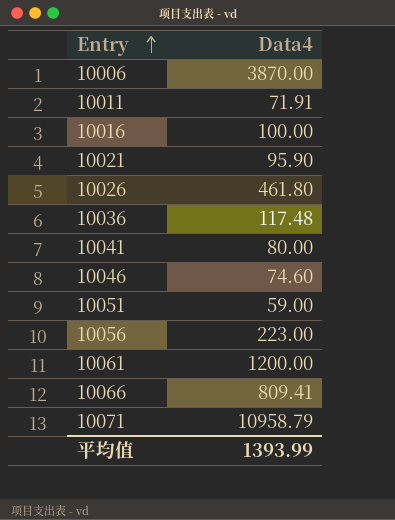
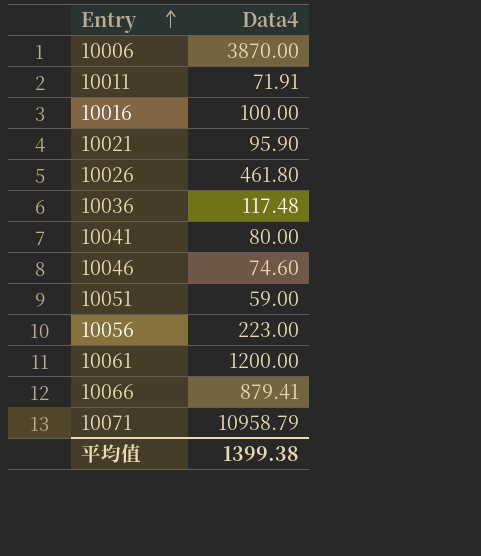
10066 | Data4: 809.41 -> 879.41
平均值 | Data4: 1393.99 -> 1399.38

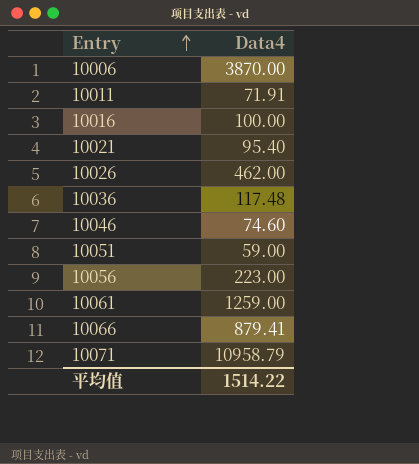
row 10041: 80.00 -> none
10021 | Data4: 95.90 -> 95.40
10026 | Data4: 461.80 -> 462.00
10061 | Data4: 1200.00 -> 1259.00
平均值 | Data4: 1399.38 -> 1514.22

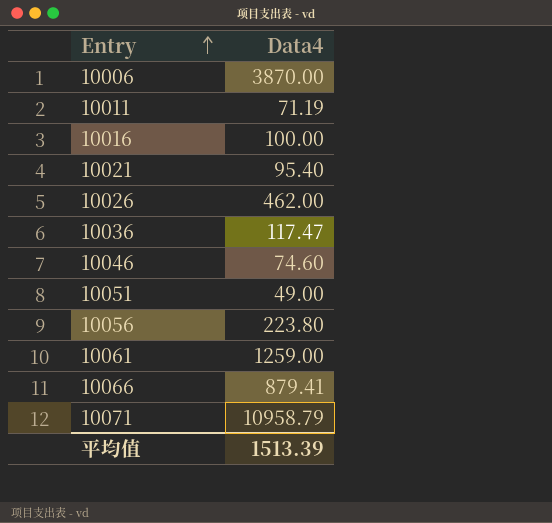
10011 | Data4: 71.91 -> 71.19
10036 | Data4: 117.48 -> 117.47
10051 | Data4: 59.00 -> 49.00
10056 | Data4: 223.00 -> 223.80
平均值 | Data4: 1514.22 -> 1513.39

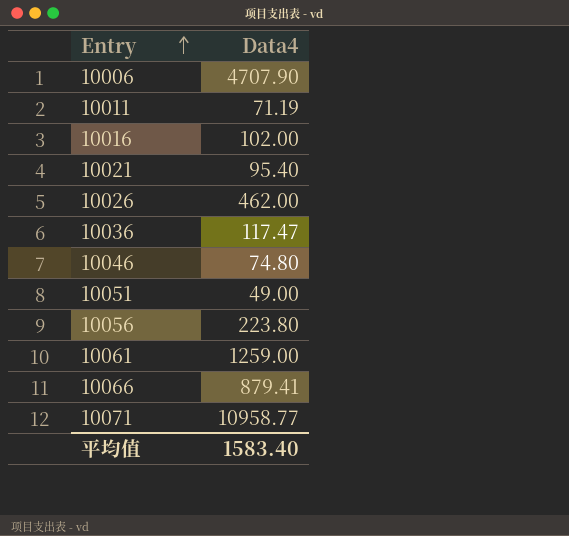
10006 | Data4: 3870.00 -> 4707.90
10016 | Data4: 100.00 -> 102.00
10046 | Data4: 74.60 -> 74.80
10071 | Data4: 10958.79 -> 10958.77
平均值 | Data4: 1513.39 -> 1583.40

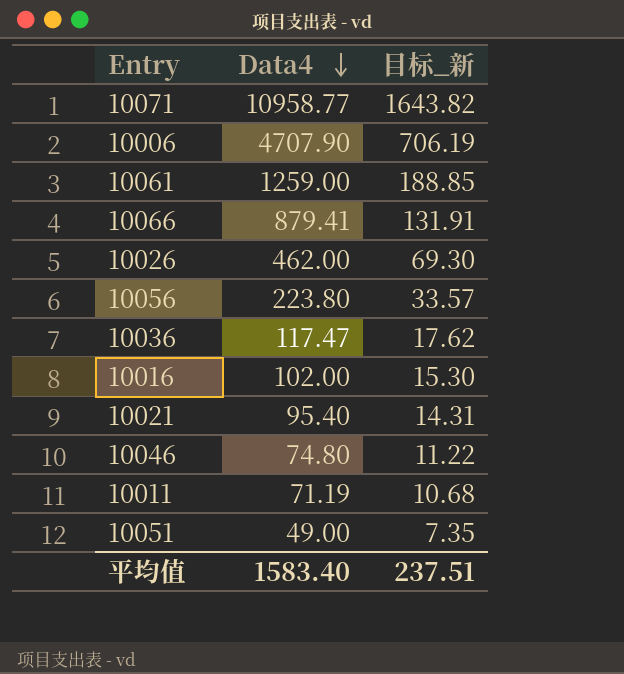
row order: Entry ascending -> Data4 descending
column 目标_新 | formula: none -> [Data4] * 0.15

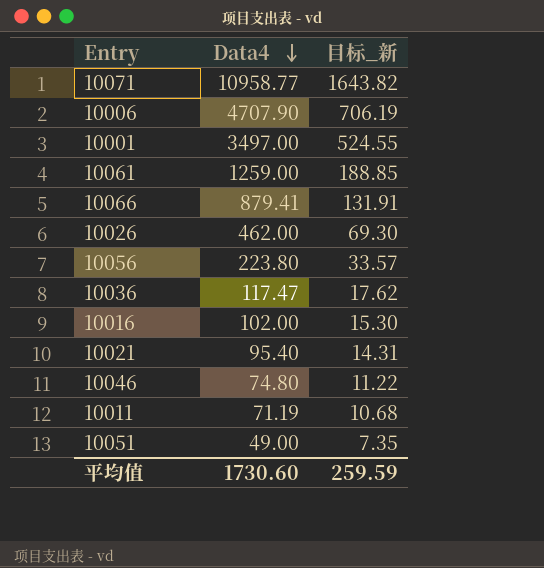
row 10001: none -> 3497.00 | 524.55
平均值 | Data4: 1583.40 -> 1730.60
平均值 | 目标_新: 237.51 -> 259.59

